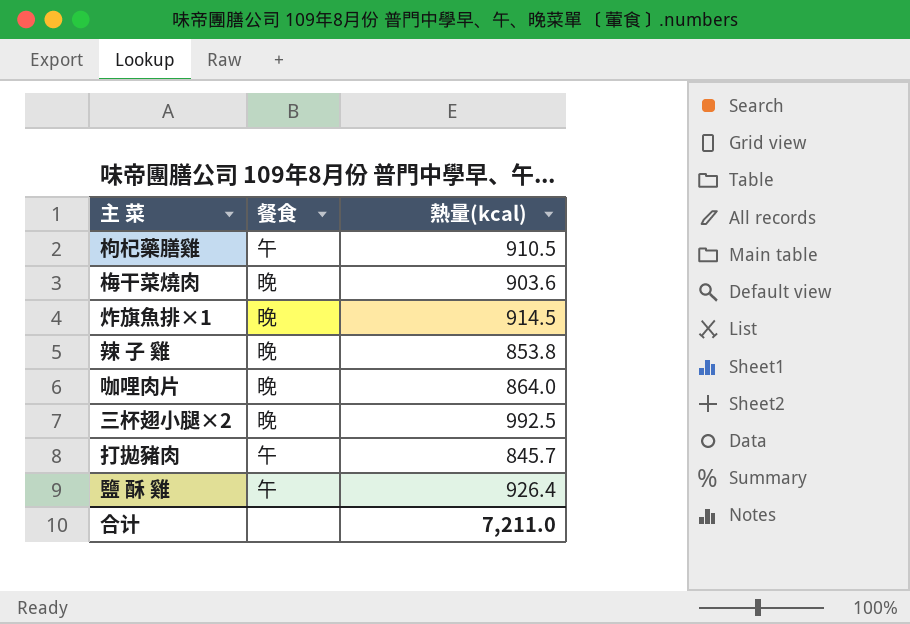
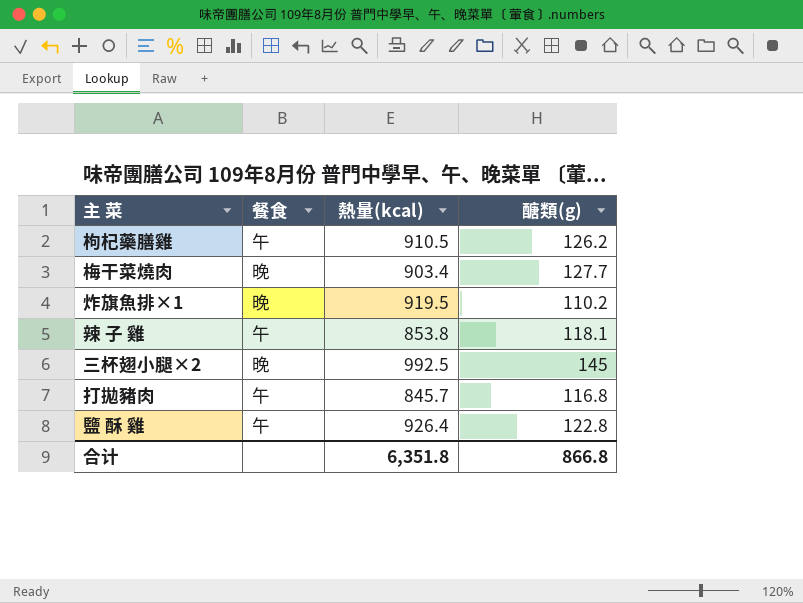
column 醣類(g) | position: none -> 4
row 咖哩肉片: 晚 | 864.0 -> none
梅干菜燒肉 | 熱量(kcal): 903.6 -> 903.4
炸旗魚排×1 | 熱量(kcal): 914.5 -> 919.5
辣 子 雞 | 餐食: 晚 -> 午
合计 | 熱量(kcal): 7,211.0 -> 6,351.8

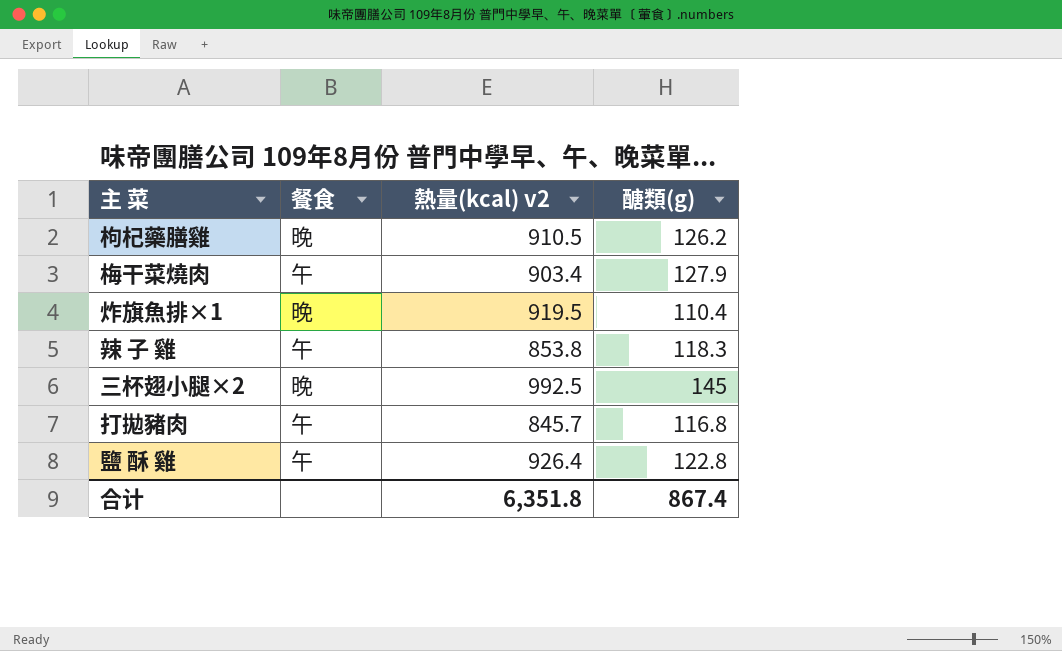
column name: 熱量(kcal) -> 熱量(kcal) v2
枸杞藥膳雞 | 餐食: 午 -> 晚
梅干菜燒肉 | 餐食: 晚 -> 午
梅干菜燒肉 | 醣類(g): 127.7 -> 127.9
炸旗魚排×1 | 醣類(g): 110.2 -> 110.4
辣 子 雞 | 醣類(g): 118.1 -> 118.3
合计 | 醣類(g): 866.8 -> 867.4

